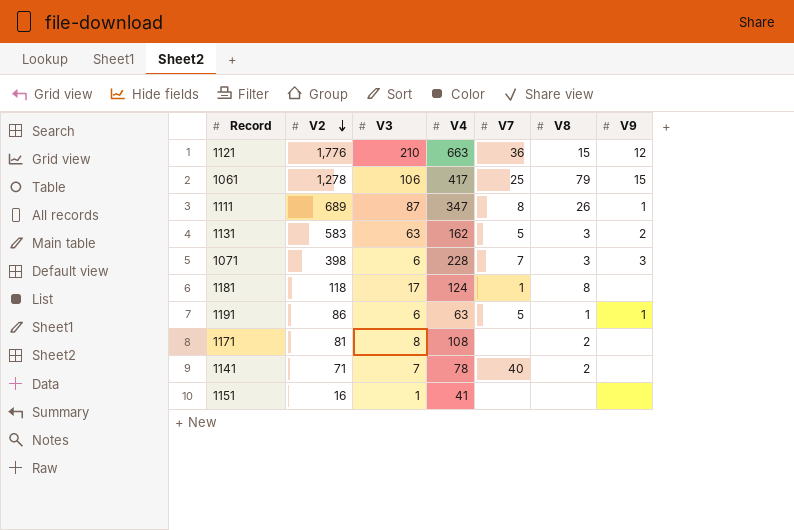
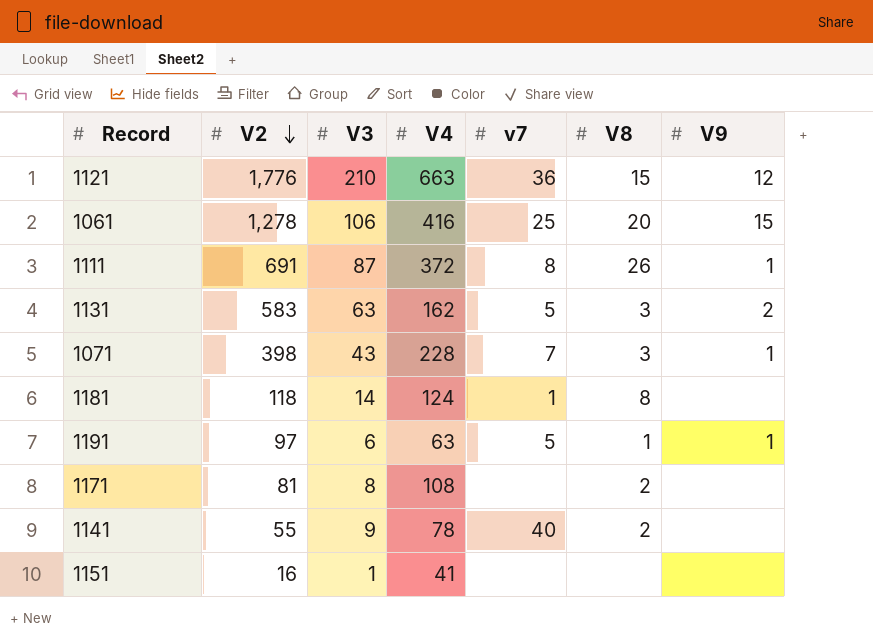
column name: V7 -> v7
1061 | V4: 417 -> 416
1061 | V8: 79 -> 20
1111 | V2: 689 -> 691
1111 | V4: 347 -> 372
1071 | V3: 6 -> 43
1071 | V9: 3 -> 1
1181 | V3: 17 -> 14
1191 | V2: 86 -> 97
1141 | V2: 71 -> 55
1141 | V3: 7 -> 9

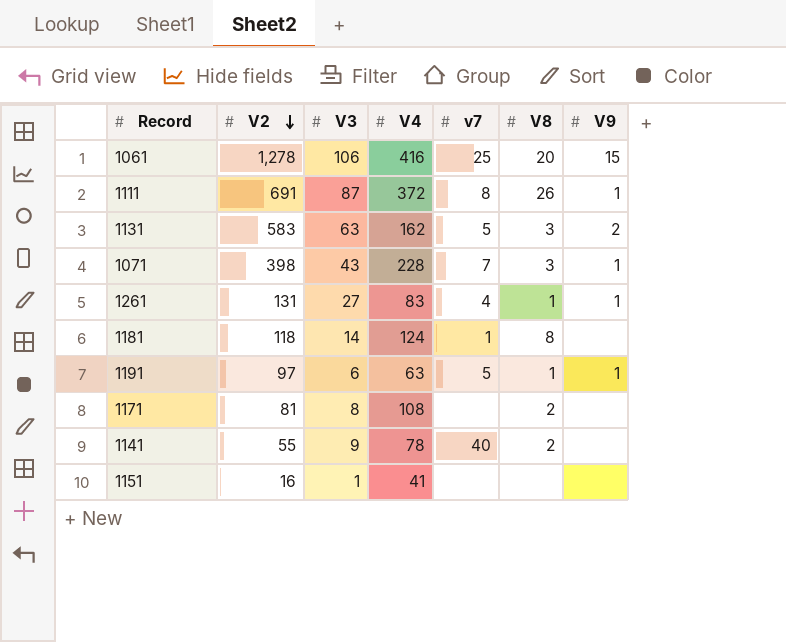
row 1121: 1,776 | 210 | 663 | 36 | 15 | 12 -> none
row 1261: none -> 131 | 27 | 83 | 4 | 1 | 1

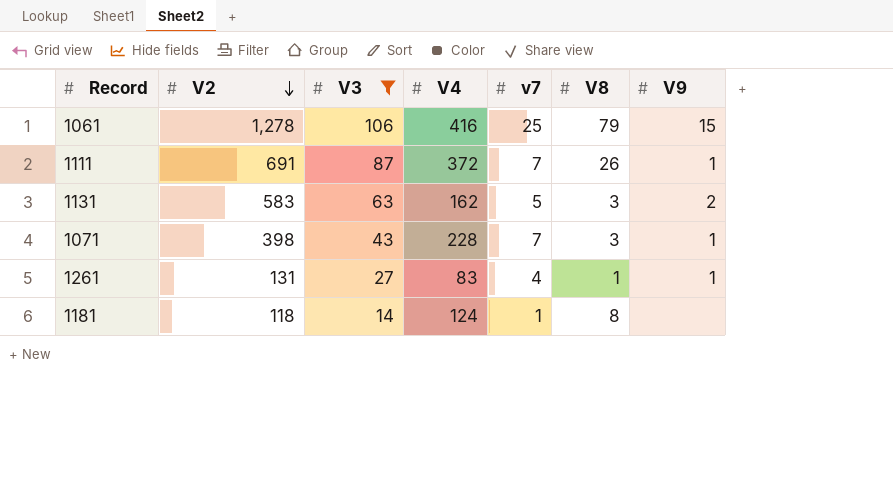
filter: none -> V3 >= 14
1061 | V8: 20 -> 79
1111 | v7: 8 -> 7

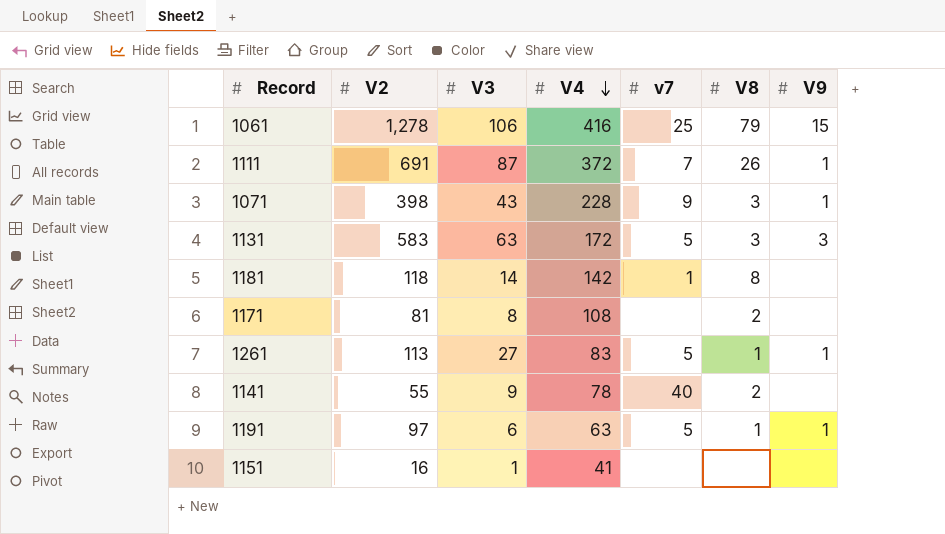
filter: V3 >= 14 -> none
row order: V2 descending -> V4 descending
1071 | v7: 7 -> 9
1131 | V4: 162 -> 172
1131 | V9: 2 -> 3
1181 | V4: 124 -> 142
1261 | V2: 131 -> 113
1261 | v7: 4 -> 5

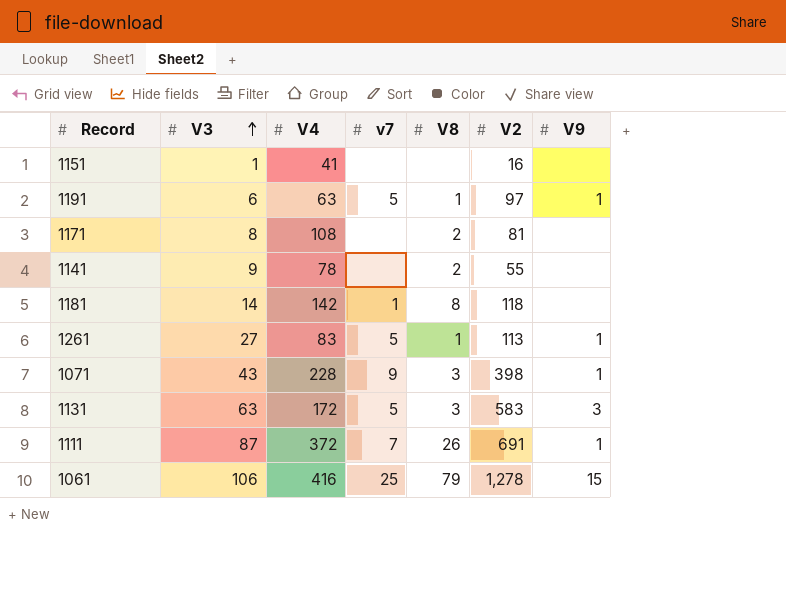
row order: V4 descending -> V3 ascending
column V2 | position: 2 -> 6
1141 | v7: 40 -> none

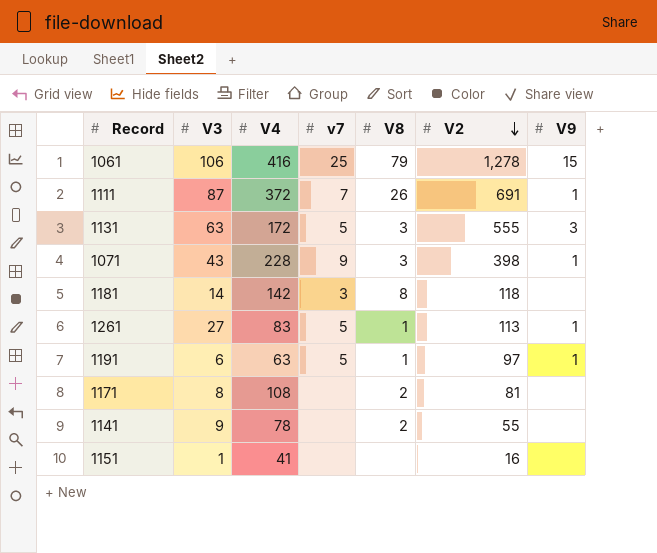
row order: V3 ascending -> V2 descending
1131 | V2: 583 -> 555
1181 | v7: 1 -> 3

